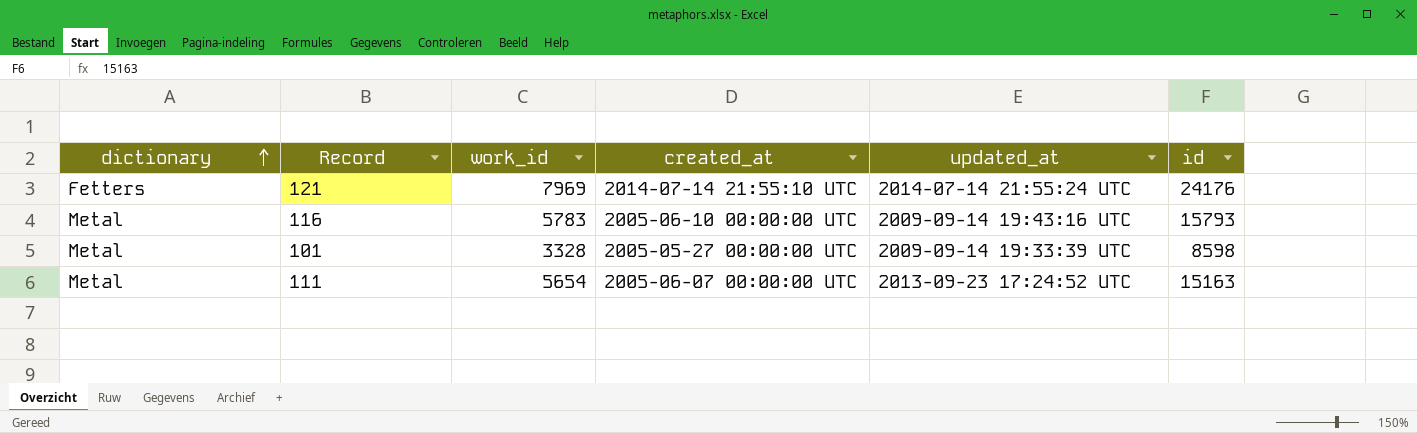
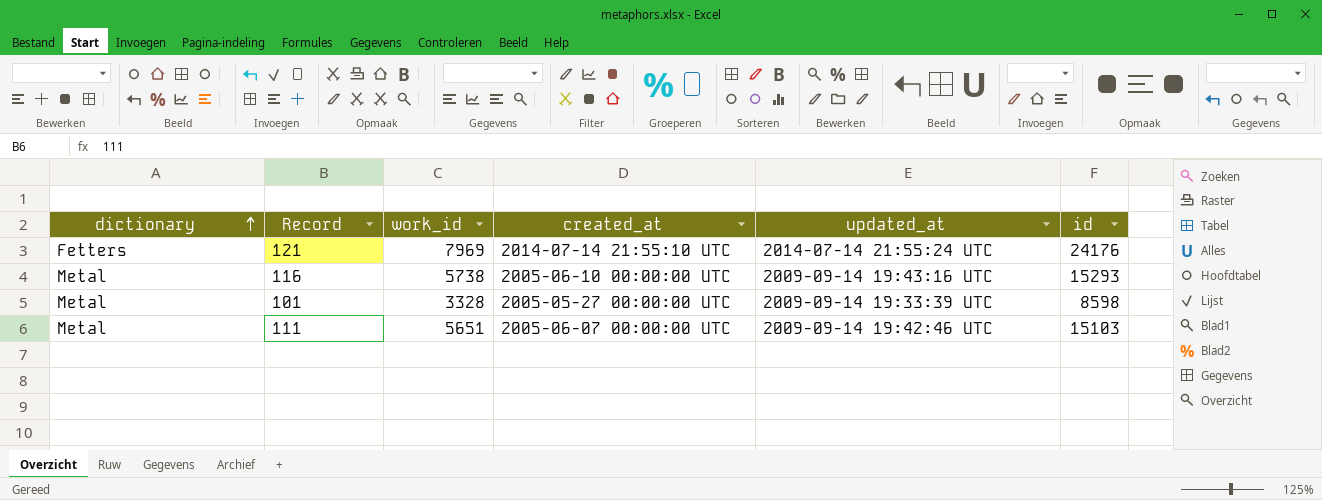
116 | work_id: 5783 -> 5738
116 | id: 15793 -> 15293
111 | work_id: 5654 -> 5651
111 | updated_at: 2013-09-23 17:24:52 UTC -> 2009-09-14 19:42:46 UTC
111 | id: 15163 -> 15103

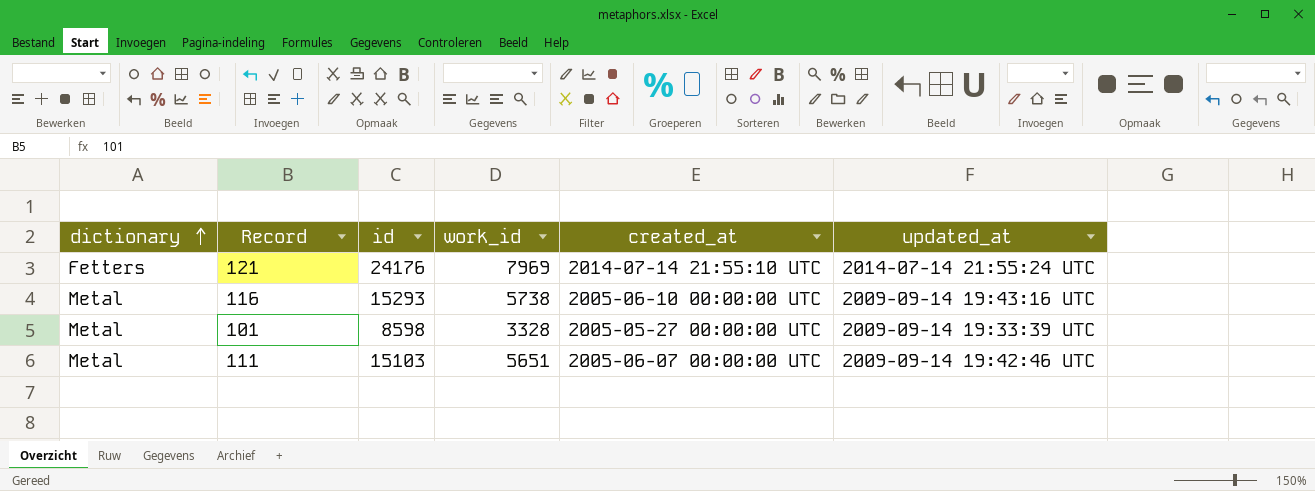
column id | position: 6 -> 3

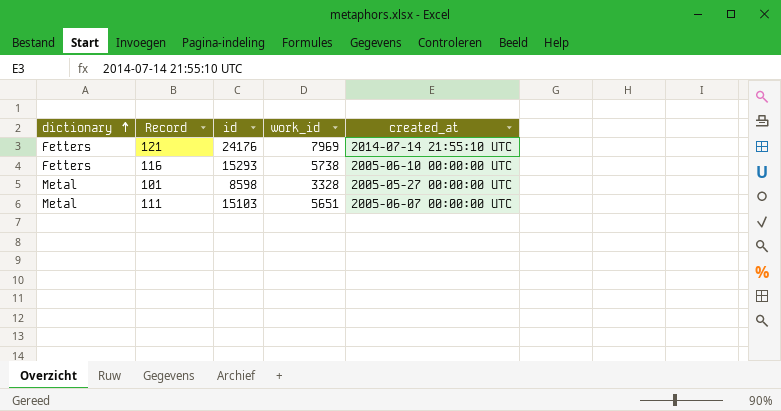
column updated_at | position: 6 -> none
116 | dictionary: Metal -> Fetters

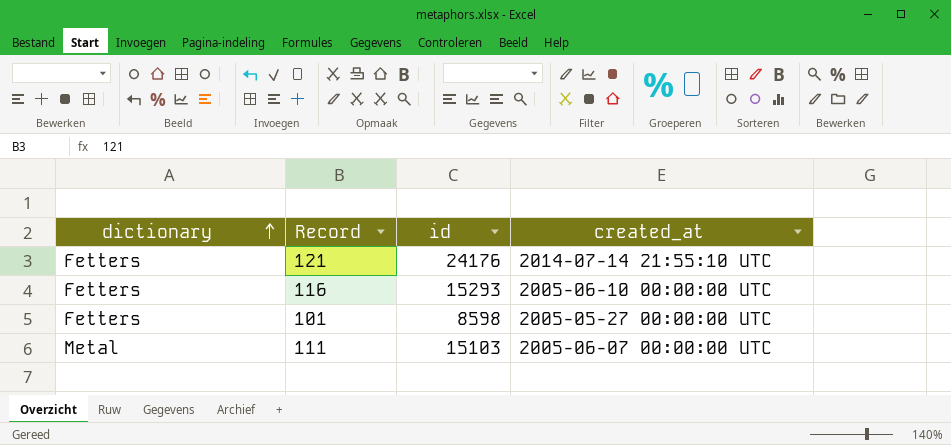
column work_id | position: 4 -> none
101 | dictionary: Metal -> Fetters

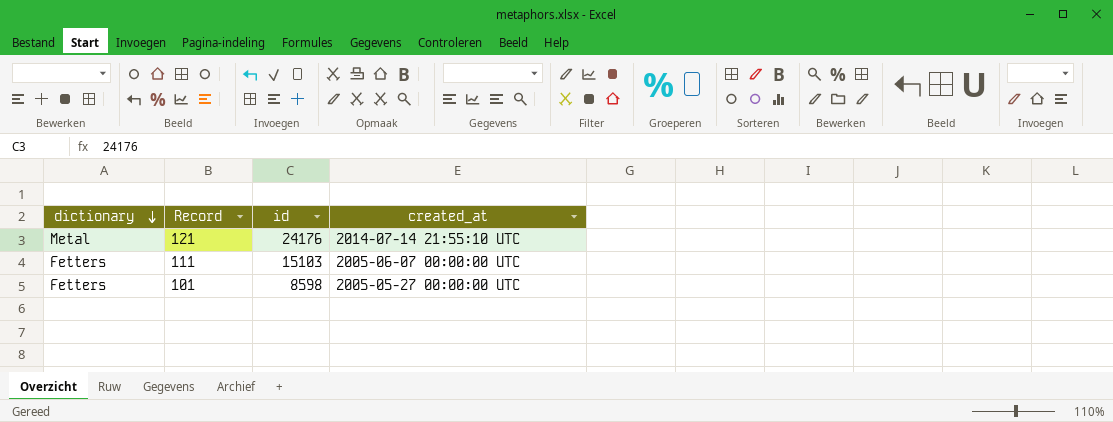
row order: dictionary ascending -> dictionary descending
row 116: Fetters | 15293 | 2005-06-10 00:00:00 UTC -> none
121 | dictionary: Fetters -> Metal
111 | dictionary: Metal -> Fetters

